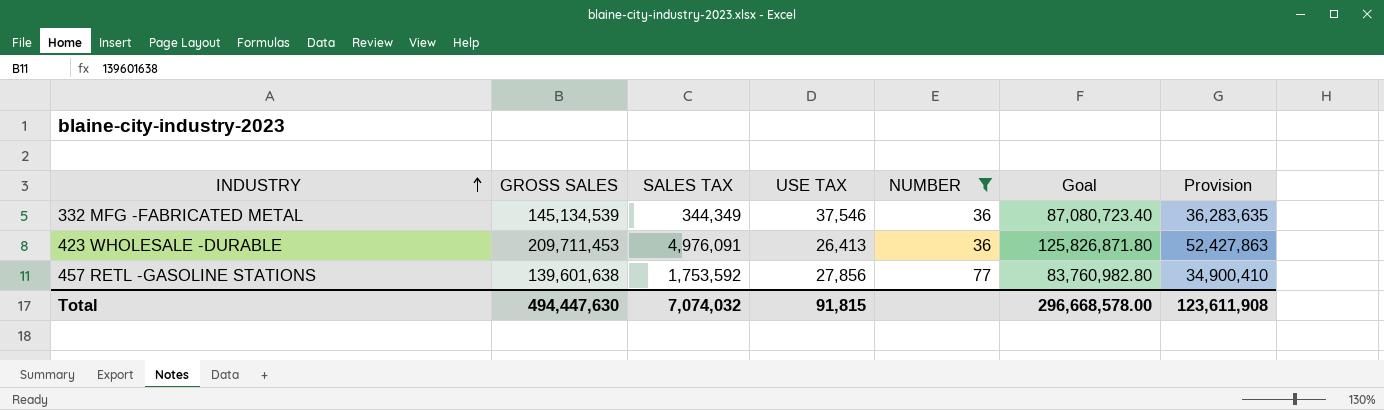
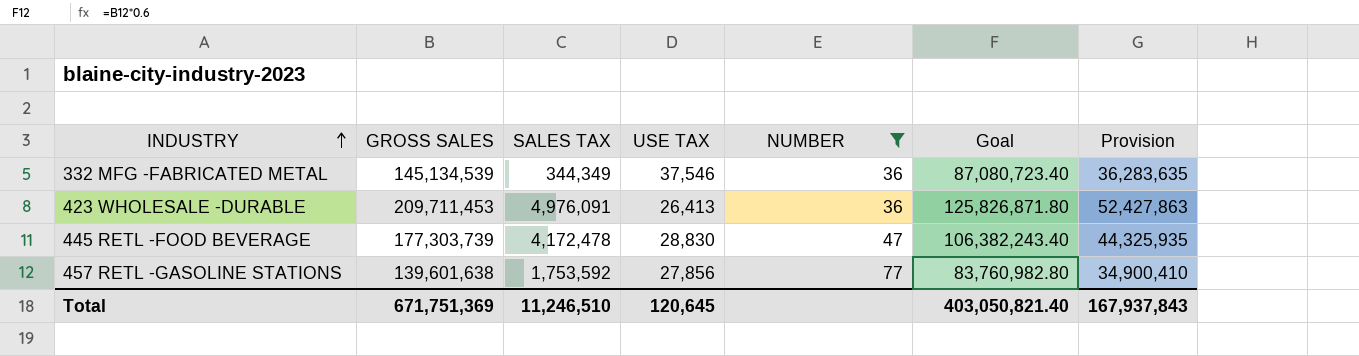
row 445 RETL -FOOD BEVERAGE: none -> 177,303,739 | 4,172,478 | 28,830 | 47 | 106,382,243.40 | 44,325,935
Total | GROSS SALES: 494,447,630 -> 671,751,369
Total | SALES TAX: 7,074,032 -> 11,246,510
Total | USE TAX: 91,815 -> 120,645
Total | Goal: 296,668,578.00 -> 403,050,821.40
Total | Provision: 123,611,908 -> 167,937,843

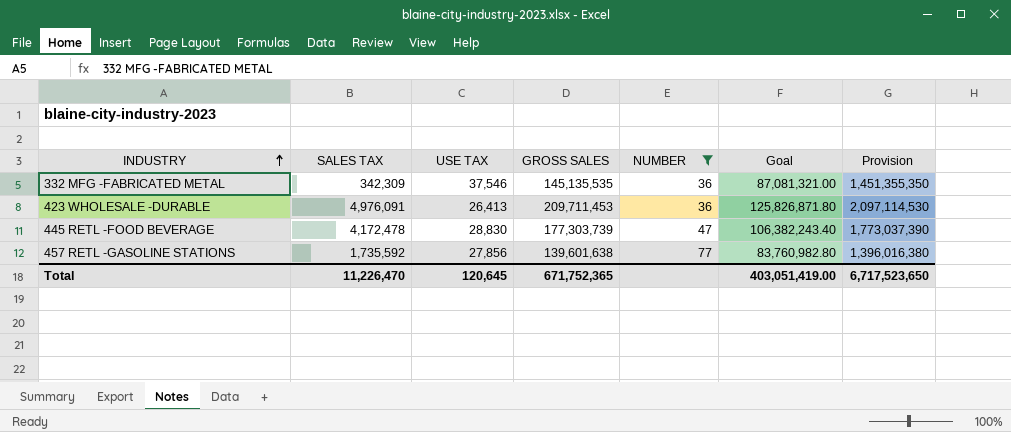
column GROSS SALES | position: 2 -> 4
column Provision | formula: [GROSS SALES] * 0.25 -> [GROSS SALES] * 10
332 MFG -FABRICATED METAL | SALES TAX: 344,349 -> 342,309
332 MFG -FABRICATED METAL | GROSS SALES: 145,134,539 -> 145,135,535
332 MFG -FABRICATED METAL | Goal: 87,080,723.40 -> 87,081,321.00
457 RETL -GASOLINE STATIONS | SALES TAX: 1,753,592 -> 1,735,592
Total | SALES TAX: 11,246,510 -> 11,226,470
Total | GROSS SALES: 671,751,369 -> 671,752,365
Total | Goal: 403,050,821.40 -> 403,051,419.00
Total | Provision: 167,937,843 -> 6,717,523,650

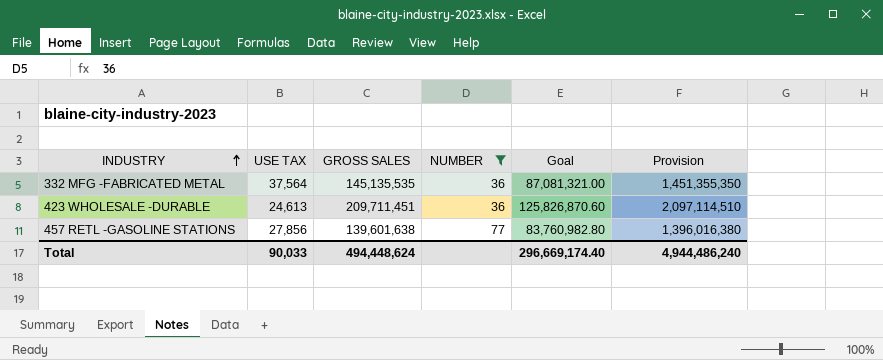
column SALES TAX | position: 2 -> none
row 445 RETL -FOOD BEVERAGE: 4,172,478 | 28,830 | 177,303,739 | 47 | 106,382,243.40 | 1,773,037,390 -> none
332 MFG -FABRICATED METAL | USE TAX: 37,546 -> 37,564
423 WHOLESALE -DURABLE | USE TAX: 26,413 -> 24,613
423 WHOLESALE -DURABLE | GROSS SALES: 209,711,453 -> 209,711,451
423 WHOLESALE -DURABLE | Goal: 125,826,871.80 -> 125,826,870.60
423 WHOLESALE -DURABLE | Provision: 2,097,114,530 -> 2,097,114,510
Total | USE TAX: 120,645 -> 90,033
Total | GROSS SALES: 671,752,365 -> 494,448,624
Total | Goal: 403,051,419.00 -> 296,669,174.40
Total | Provision: 6,717,523,650 -> 4,944,486,240

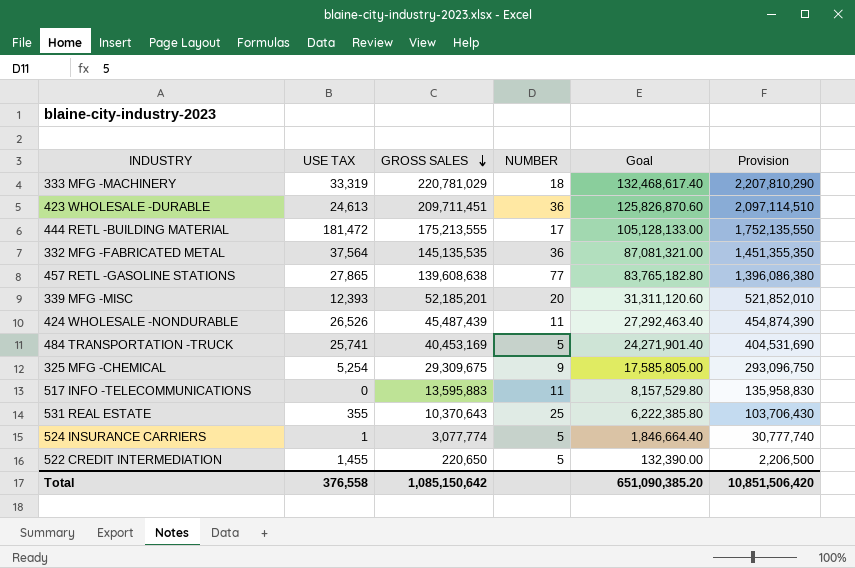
filter: NUMBER >= 36 -> none
row order: INDUSTRY ascending -> GROSS SALES descending
457 RETL -GASOLINE STATIONS | USE TAX: 27,856 -> 27,865
457 RETL -GASOLINE STATIONS | GROSS SALES: 139,601,638 -> 139,608,638
457 RETL -GASOLINE STATIONS | Goal: 83,760,982.80 -> 83,765,182.80
457 RETL -GASOLINE STATIONS | Provision: 1,396,016,380 -> 1,396,086,380
Total | USE TAX: 90,033 -> 376,558
Total | GROSS SALES: 494,448,624 -> 1,085,150,642
Total | Goal: 296,669,174.40 -> 651,090,385.20
Total | Provision: 4,944,486,240 -> 10,851,506,420

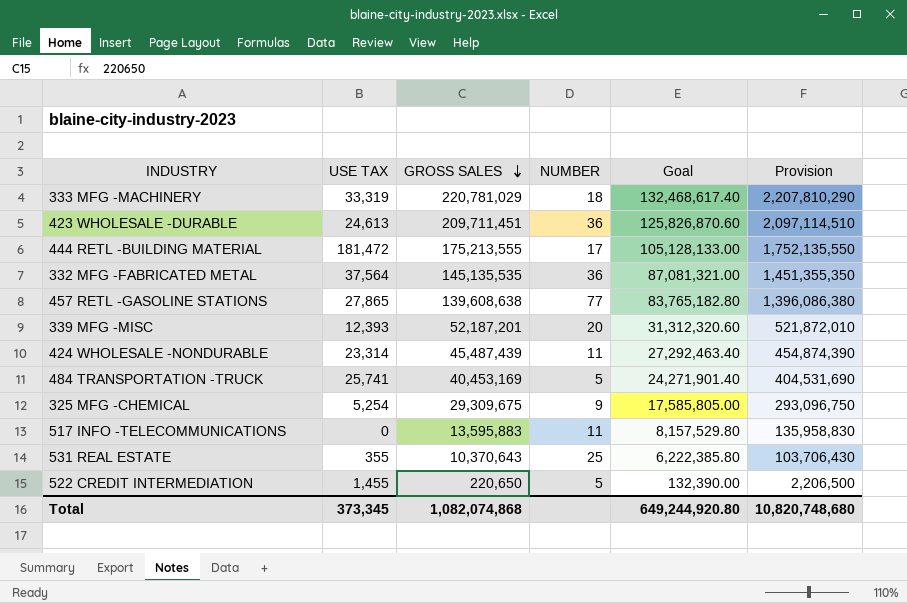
row 524 INSURANCE CARRIERS: 1 | 3,077,774 | 5 | 1,846,664.40 | 30,777,740 -> none
339 MFG -MISC | GROSS SALES: 52,185,201 -> 52,187,201
339 MFG -MISC | Goal: 31,311,120.60 -> 31,312,320.60
339 MFG -MISC | Provision: 521,852,010 -> 521,872,010
424 WHOLESALE -NONDURABLE | USE TAX: 26,526 -> 23,314
Total | USE TAX: 376,558 -> 373,345
Total | GROSS SALES: 1,085,150,642 -> 1,082,074,868
Total | Goal: 651,090,385.20 -> 649,244,920.80
Total | Provision: 10,851,506,420 -> 10,820,748,680

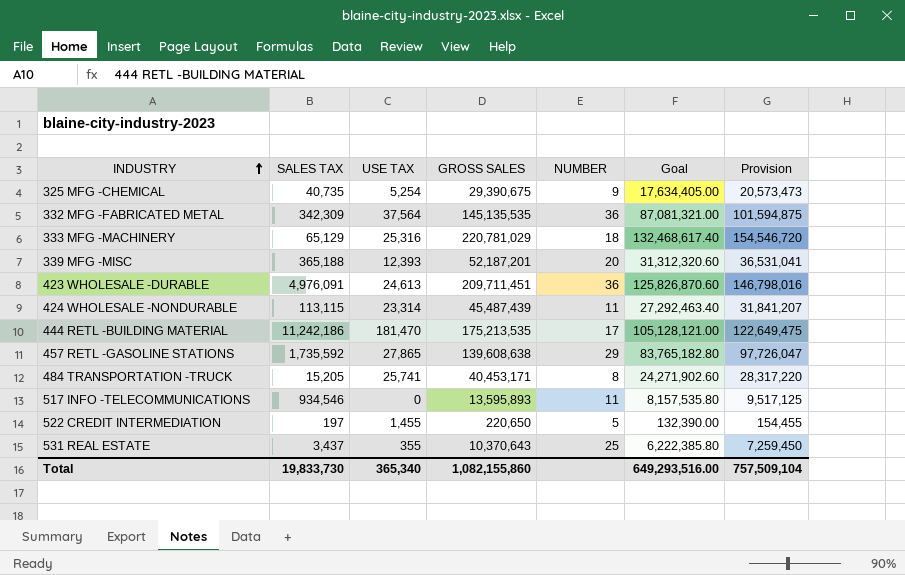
row order: GROSS SALES descending -> INDUSTRY ascending
column SALES TAX | position: none -> 2
column Provision | formula: [GROSS SALES] * 10 -> [GROSS SALES] * 0.7
325 MFG -CHEMICAL | GROSS SALES: 29,309,675 -> 29,390,675
325 MFG -CHEMICAL | Goal: 17,585,805.00 -> 17,634,405.00
333 MFG -MACHINERY | USE TAX: 33,319 -> 25,316
444 RETL -BUILDING MATERIAL | USE TAX: 181,472 -> 181,470
444 RETL -BUILDING MATERIAL | GROSS SALES: 175,213,555 -> 175,213,535
444 RETL -BUILDING MATERIAL | Goal: 105,128,133.00 -> 105,128,121.00
457 RETL -GASOLINE STATIONS | NUMBER: 77 -> 29
484 TRANSPORTATION -TRUCK | GROSS SALES: 40,453,169 -> 40,453,171
484 TRANSPORTATION -TRUCK | NUMBER: 5 -> 8
484 TRANSPORTATION -TRUCK | Goal: 24,271,901.40 -> 24,271,902.60
517 INFO -TELECOMMUNICATIONS | GROSS SALES: 13,595,883 -> 13,595,893
517 INFO -TELECOMMUNICATIONS | Goal: 8,157,529.80 -> 8,157,535.80
Total | USE TAX: 373,345 -> 365,340
Total | GROSS SALES: 1,082,074,868 -> 1,082,155,860
Total | Goal: 649,244,920.80 -> 649,293,516.00
Total | Provision: 10,820,748,680 -> 757,509,104

